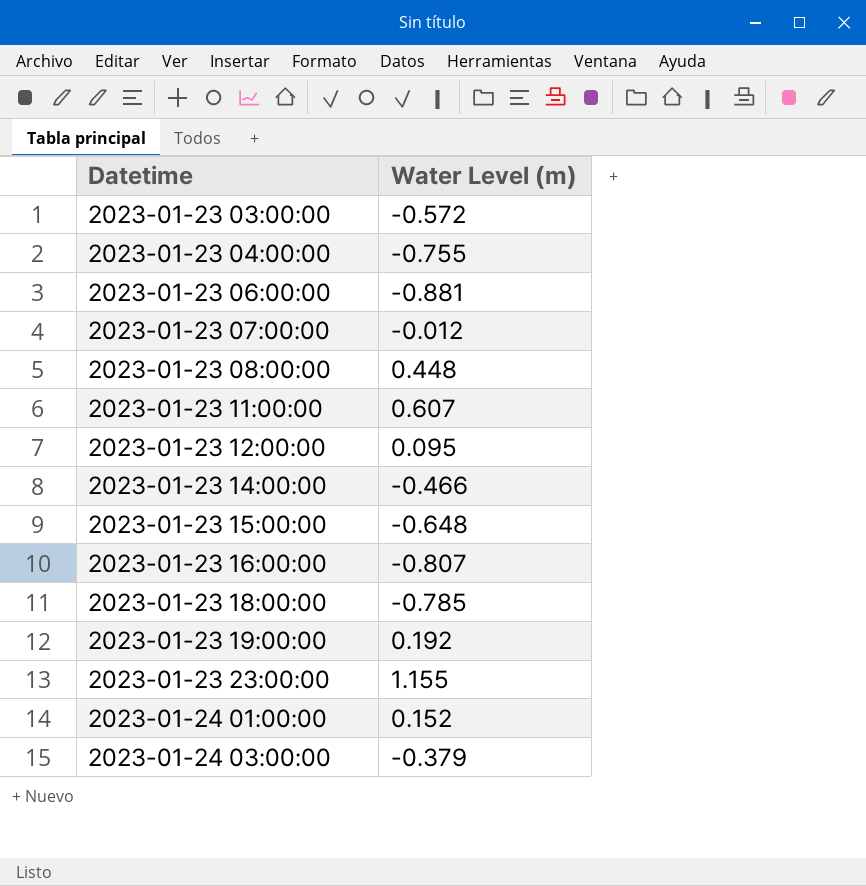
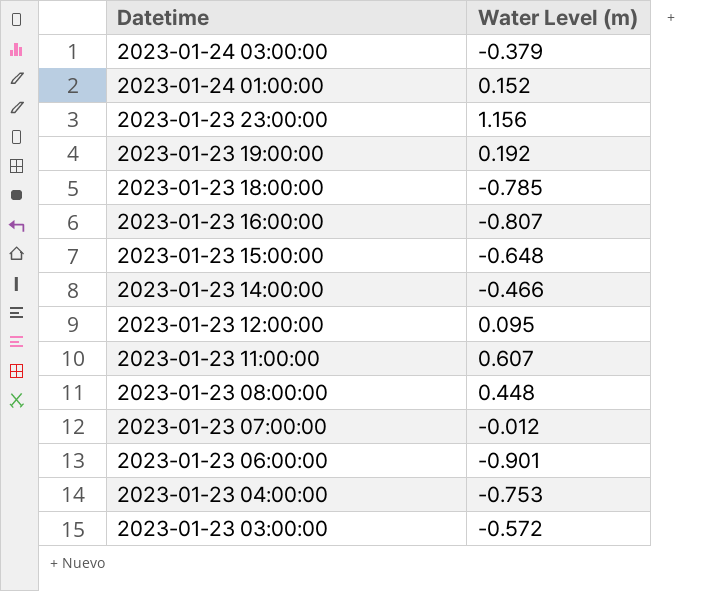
row order: Datetime ascending -> Datetime descending
2023-01-23 23:00:00 | Water Level (m): 1.155 -> 1.156
2023-01-23 06:00:00 | Water Level (m): -0.881 -> -0.901
2023-01-23 04:00:00 | Water Level (m): -0.755 -> -0.753

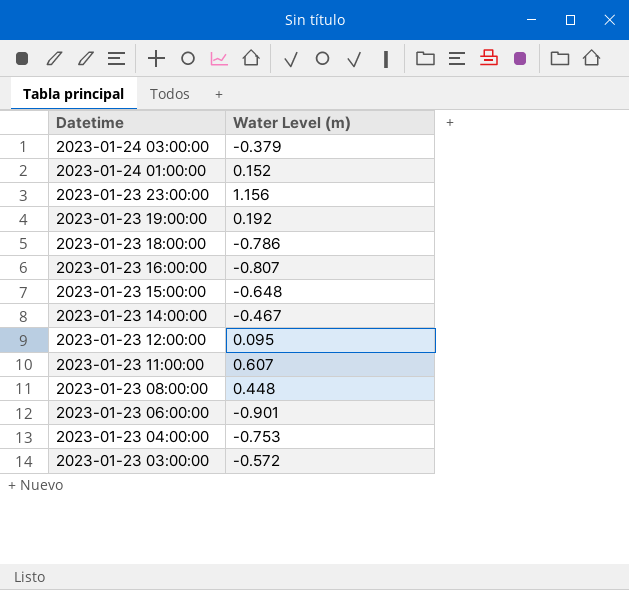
row 2023-01-23 07:00:00: -0.012 -> none
2023-01-23 18:00:00 | Water Level (m): -0.785 -> -0.786
2023-01-23 14:00:00 | Water Level (m): -0.466 -> -0.467

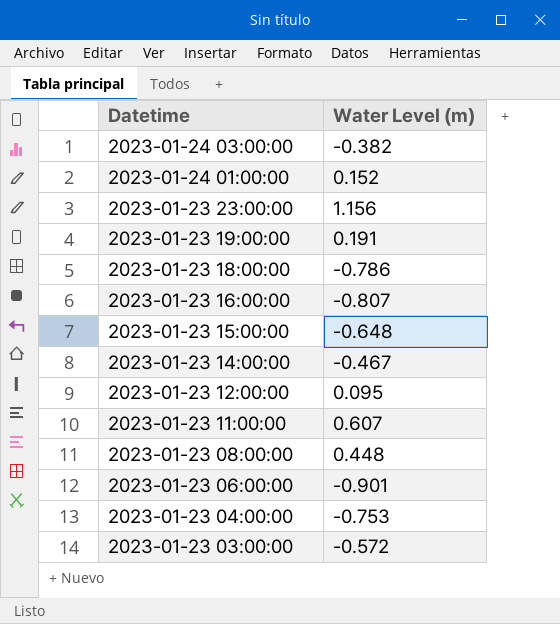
2023-01-24 03:00:00 | Water Level (m): -0.379 -> -0.382
2023-01-23 19:00:00 | Water Level (m): 0.192 -> 0.191

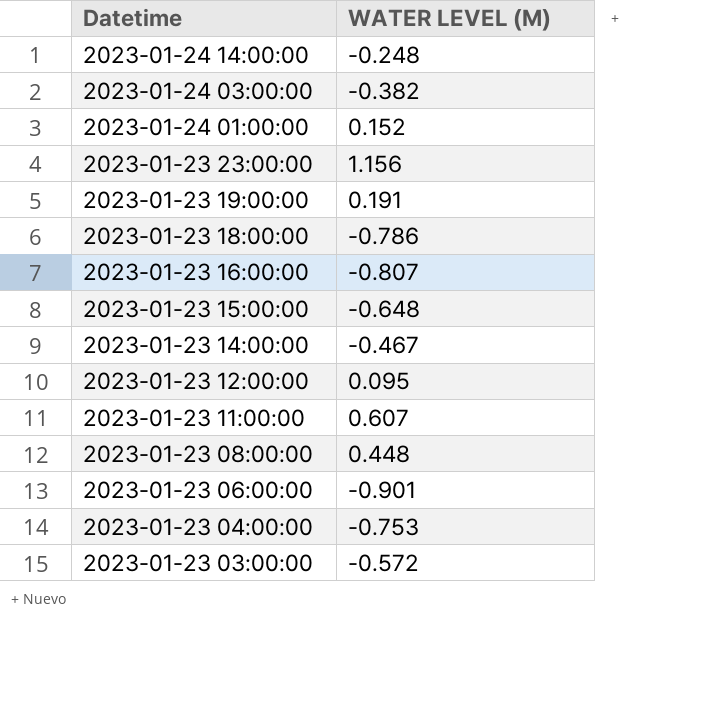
column name: Water Level (m) -> WATER LEVEL (M)
row 2023-01-24 14:00:00: none -> -0.248

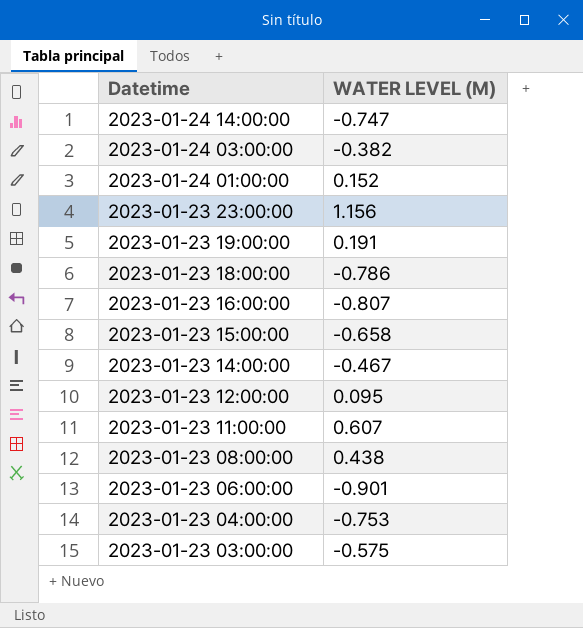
2023-01-24 14:00:00 | WATER LEVEL (M): -0.248 -> -0.747
2023-01-23 15:00:00 | WATER LEVEL (M): -0.648 -> -0.658
2023-01-23 08:00:00 | WATER LEVEL (M): 0.448 -> 0.438
2023-01-23 03:00:00 | WATER LEVEL (M): -0.572 -> -0.575

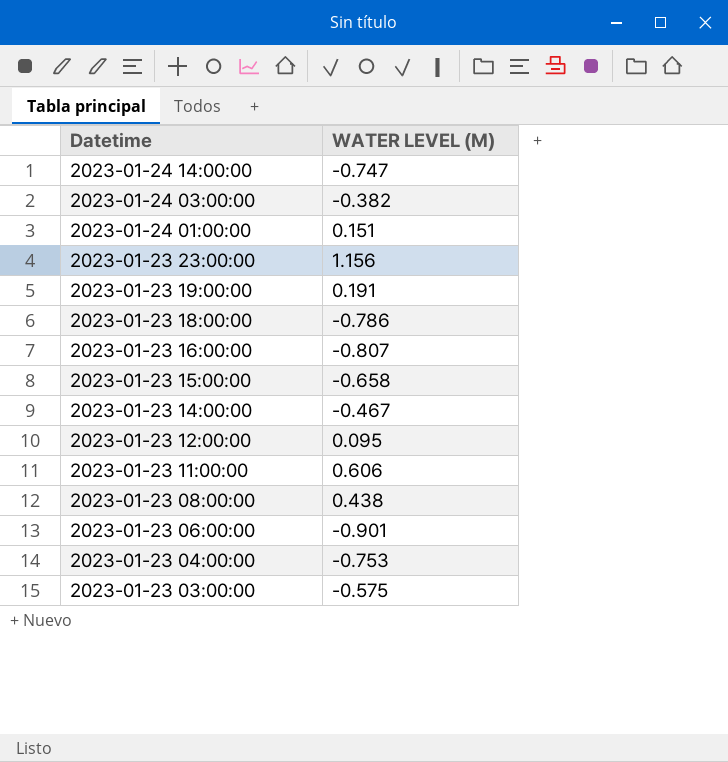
2023-01-24 01:00:00 | WATER LEVEL (M): 0.152 -> 0.151
2023-01-23 11:00:00 | WATER LEVEL (M): 0.607 -> 0.606

